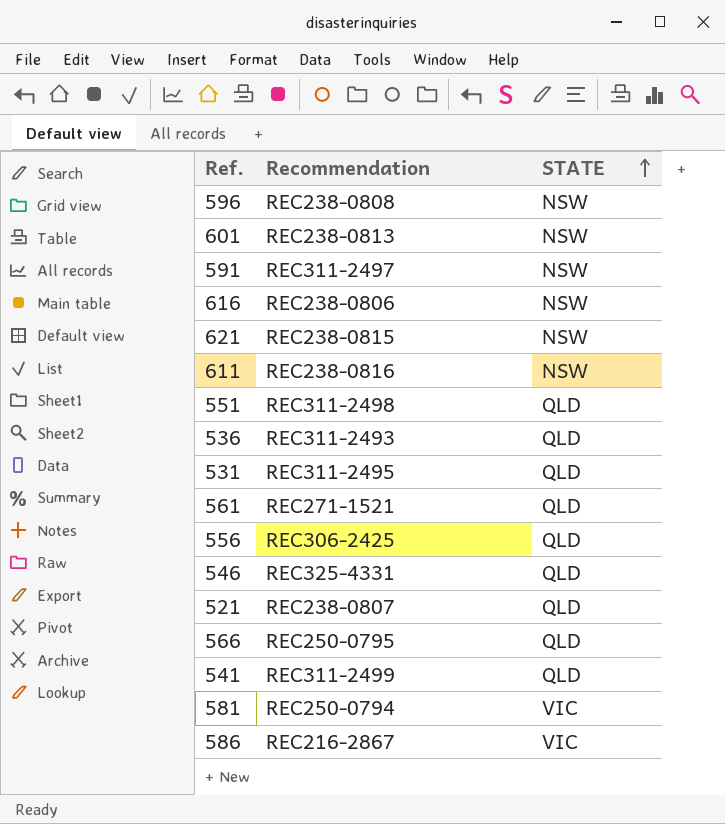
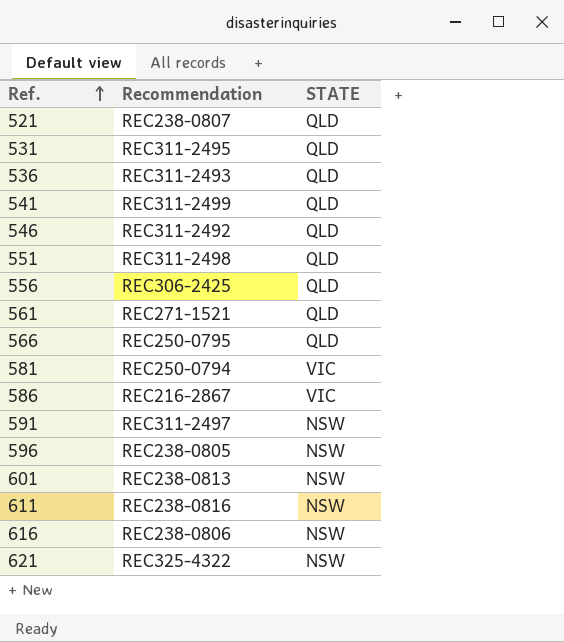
row order: STATE ascending -> Ref. ascending
546 | Recommendation: REC325-4331 -> REC311-2492
596 | Recommendation: REC238-0808 -> REC238-0805
621 | Recommendation: REC238-0815 -> REC325-4322

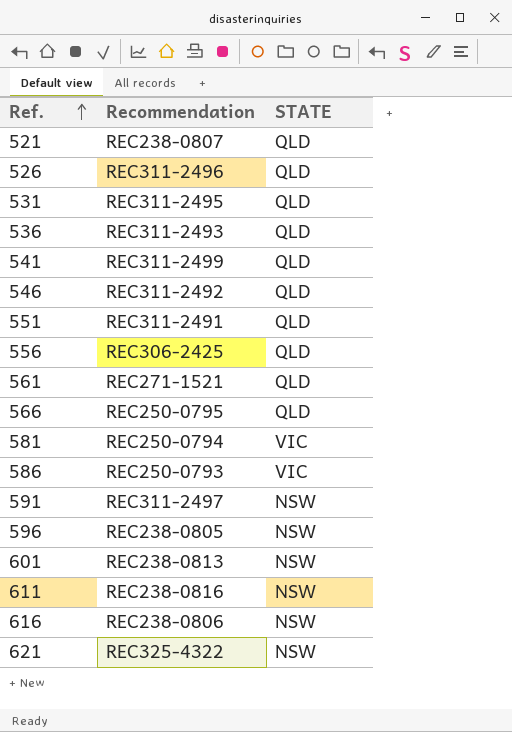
row 526: none -> REC311-2496 | QLD
551 | Recommendation: REC311-2498 -> REC311-2491
586 | Recommendation: REC216-2867 -> REC250-0793

